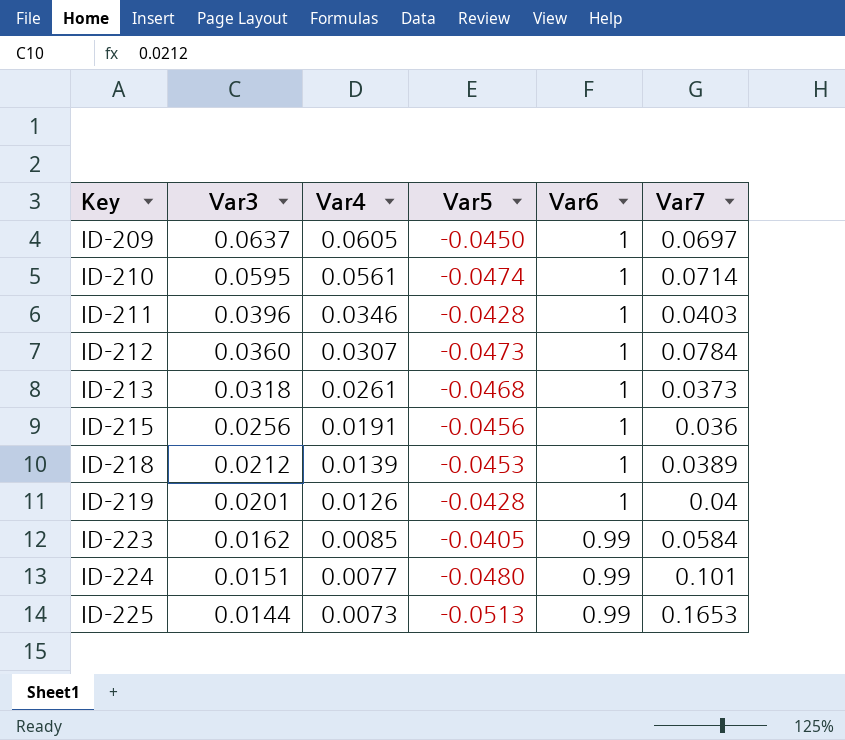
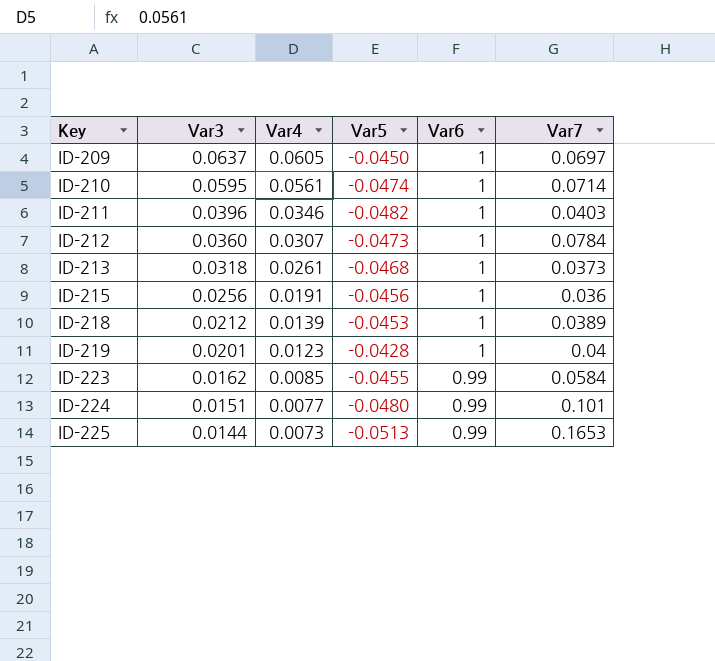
ID-211 | Var5: -0.0428 -> -0.0482
ID-219 | Var4: 0.0126 -> 0.0123
ID-223 | Var5: -0.0405 -> -0.0455

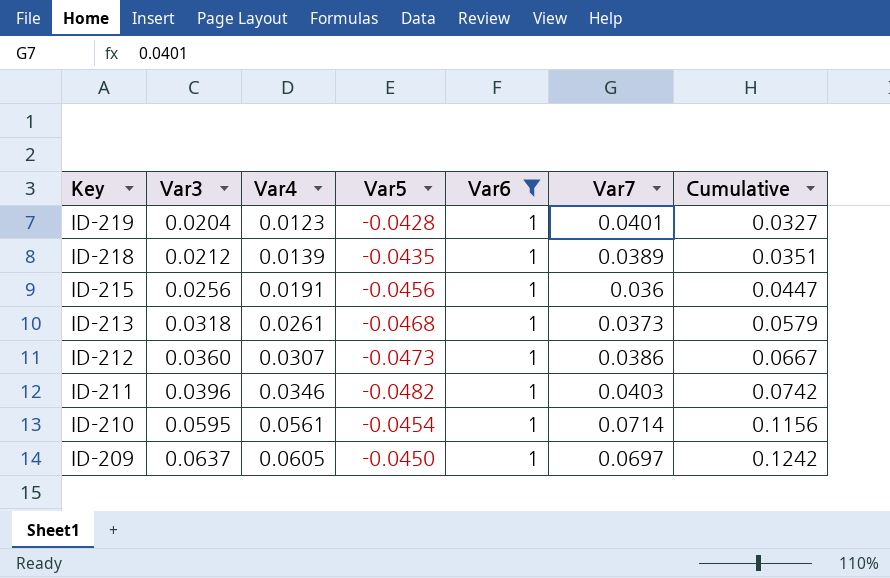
filter: none -> Var6 = 1
row order: Key ascending -> Key descending
column Cumulative | formula: none -> [Var3] + [Var4]
ID-219 | Var3: 0.0201 -> 0.0204
ID-219 | Var7: 0.04 -> 0.0401
ID-218 | Var5: -0.0453 -> -0.0435
ID-212 | Var7: 0.0784 -> 0.0386
ID-210 | Var5: -0.0474 -> -0.0454

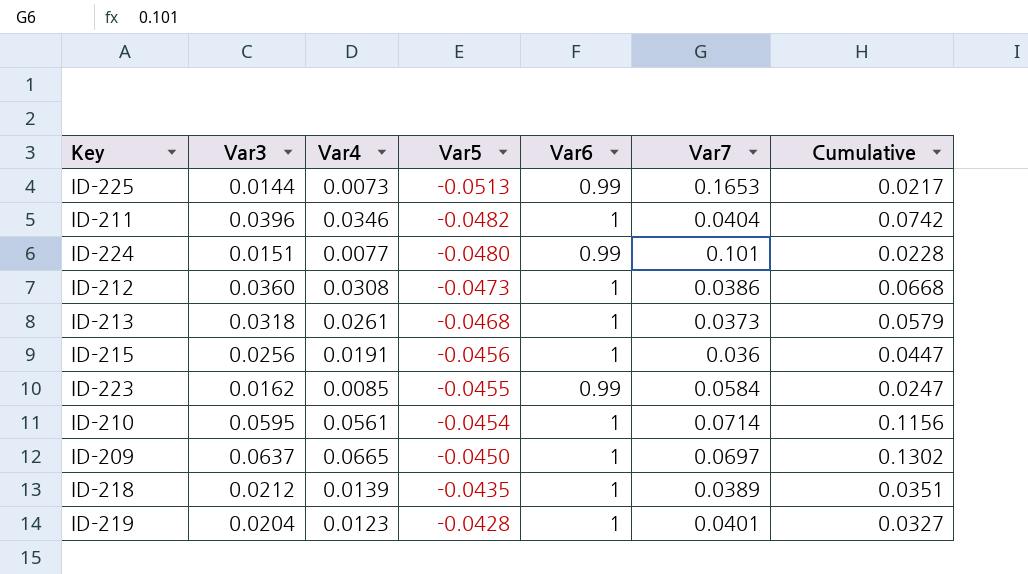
filter: Var6 = 1 -> none
row order: Key descending -> Var5 ascending
ID-211 | Var7: 0.0403 -> 0.0404
ID-212 | Var4: 0.0307 -> 0.0308
ID-212 | Cumulative: 0.0667 -> 0.0668
ID-209 | Var4: 0.0605 -> 0.0665
ID-209 | Cumulative: 0.1242 -> 0.1302

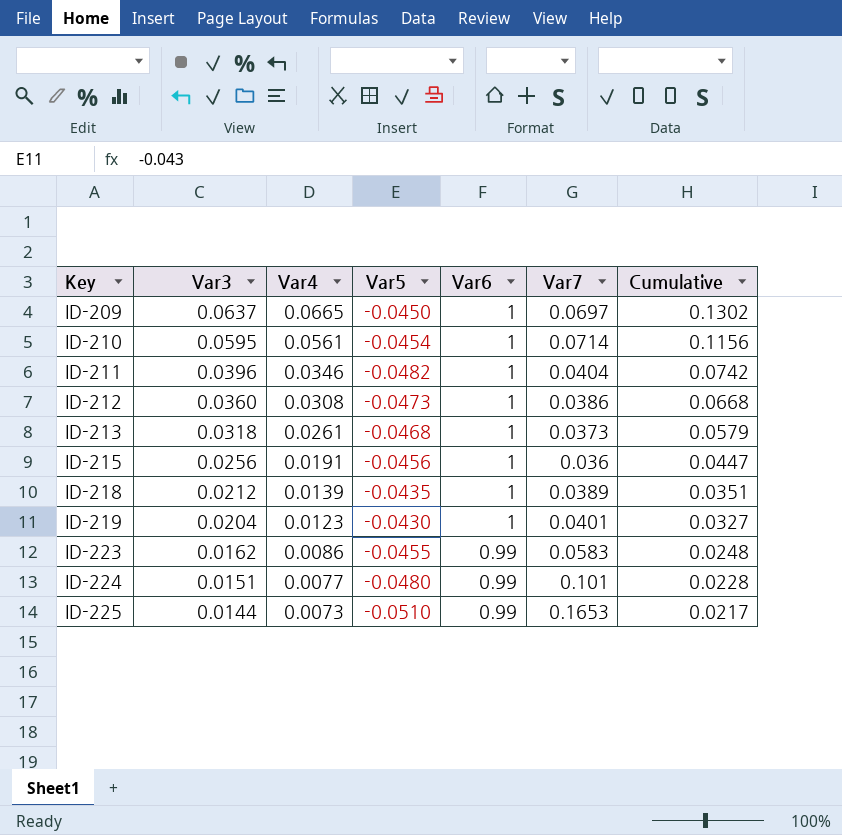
row order: Var5 ascending -> Key ascending
ID-219 | Var5: -0.0428 -> -0.0430
ID-223 | Var4: 0.0085 -> 0.0086
ID-223 | Var7: 0.0584 -> 0.0583
ID-223 | Cumulative: 0.0247 -> 0.0248
ID-225 | Var5: -0.0513 -> -0.0510

